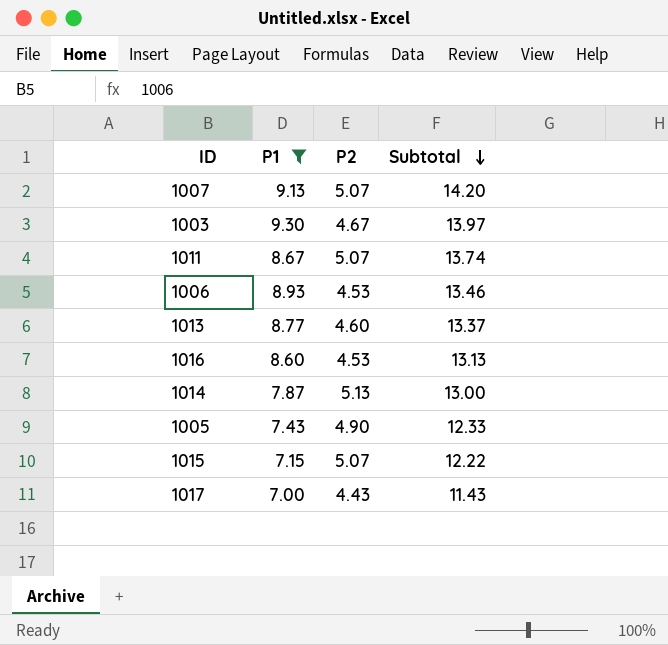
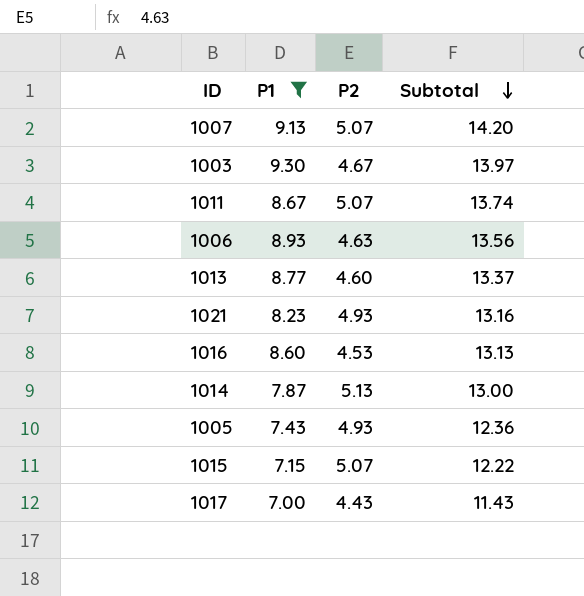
1006 | P2: 4.53 -> 4.63
1006 | Subtotal: 13.46 -> 13.56
row 1021: none -> 8.23 | 4.93 | 13.16
1005 | P2: 4.90 -> 4.93
1005 | Subtotal: 12.33 -> 12.36

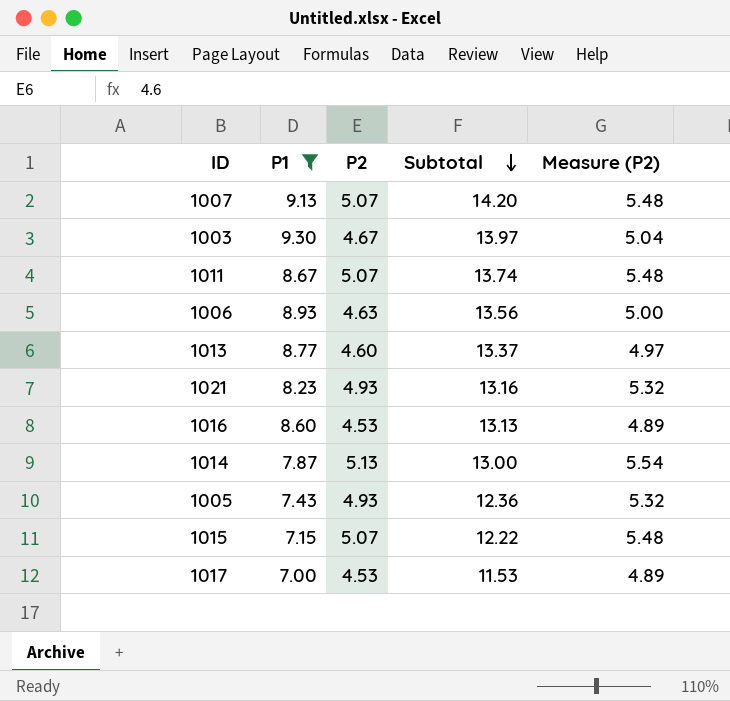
column Measure (P2) | formula: none -> [P2] * 1.08
1017 | P2: 4.43 -> 4.53
1017 | Subtotal: 11.43 -> 11.53

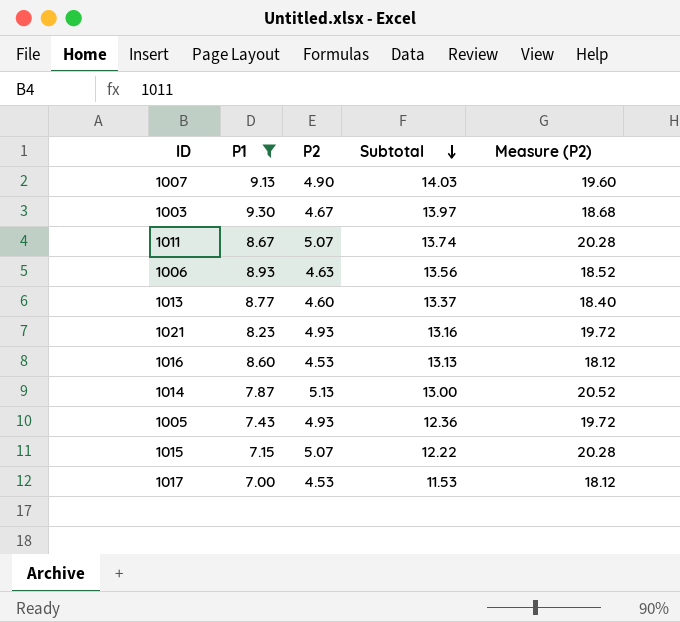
column Measure (P2) | formula: [P2] * 1.08 -> [P2] * 4
1007 | P2: 5.07 -> 4.90
1007 | Subtotal: 14.20 -> 14.03

